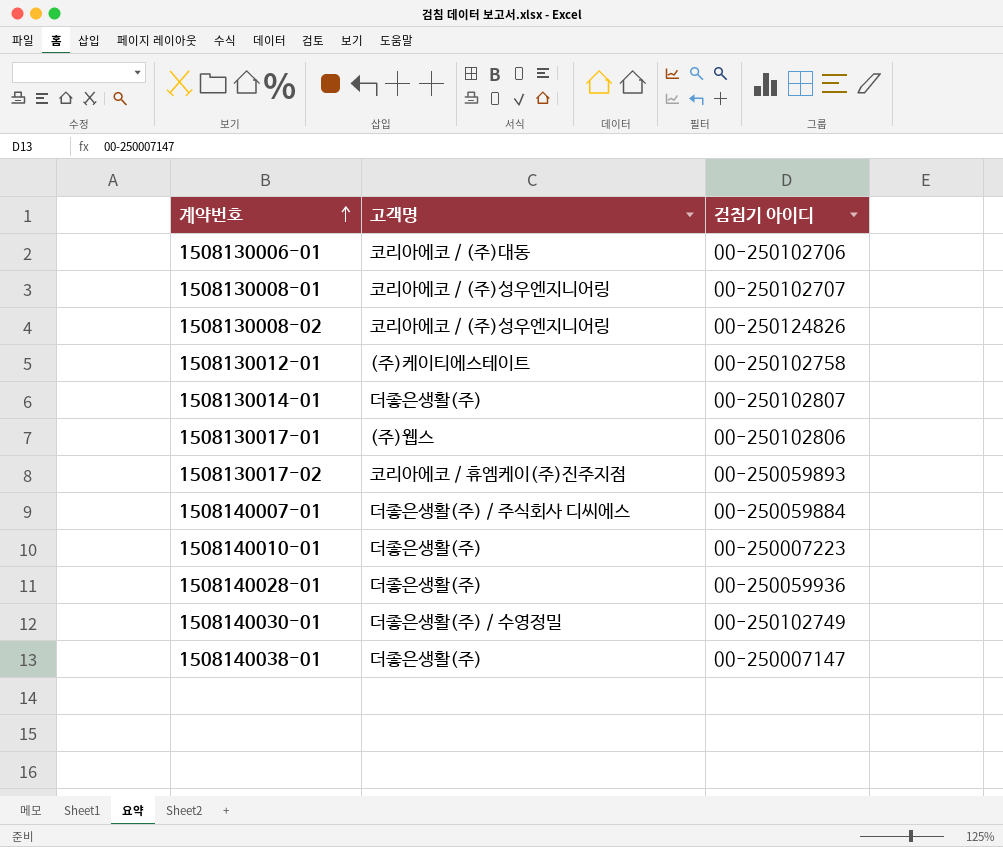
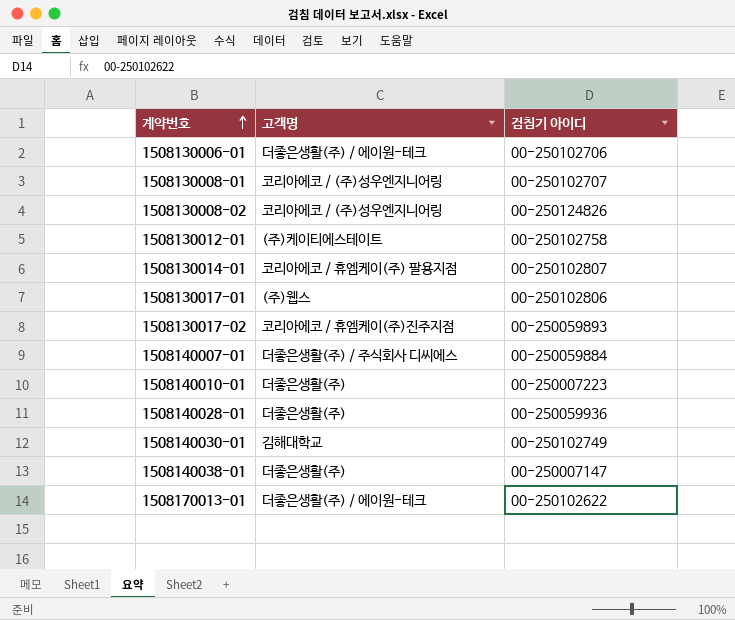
1508130006-01 | 고객명: 코리아에코 / (주)대동 -> 더좋은생활(주) / 에이원-테크
1508130014-01 | 고객명: 더좋은생활(주) -> 코리아에코 / 휴엠케이(주) 팔용지점
1508140030-01 | 고객명: 더좋은생활(주) / 수영정밀 -> 김해대학교
row 1508170013-01: none -> 더좋은생활(주) / 에이원-테크 | 00-250102622

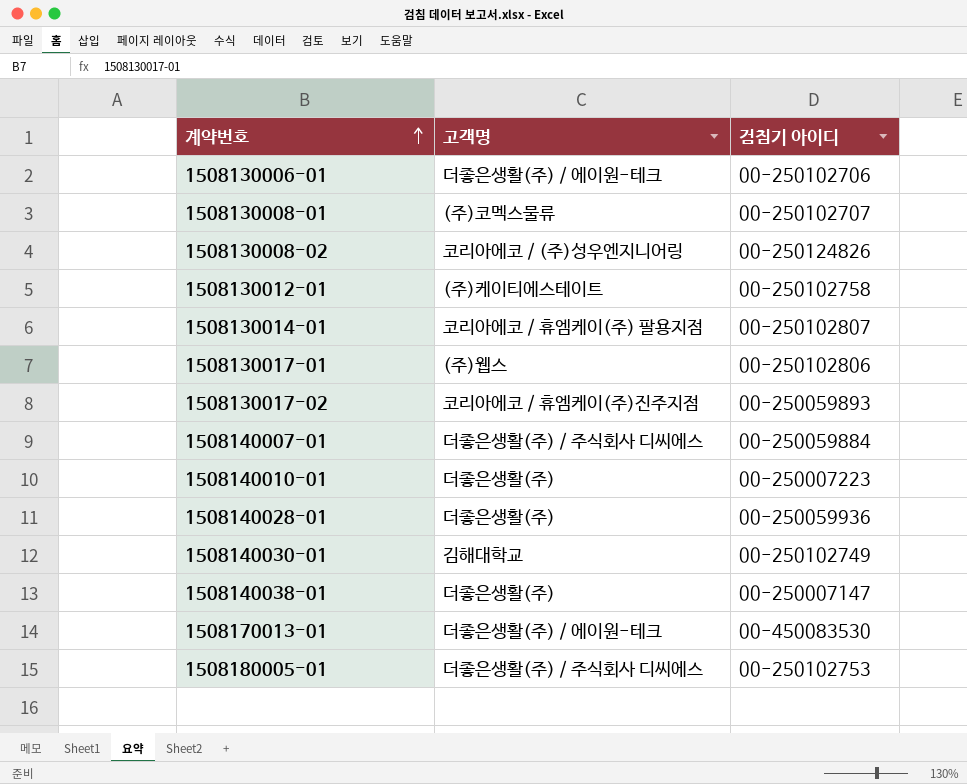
1508130008-01 | 고객명: 코리아에코 / (주)성우엔지니어링 -> (주)코멕스물류
1508170013-01 | 검침기 아이디: 00-250102622 -> 00-450083530
row 1508180005-01: none -> 더좋은생활(주) / 주식회사 디씨에스 | 00-250102753

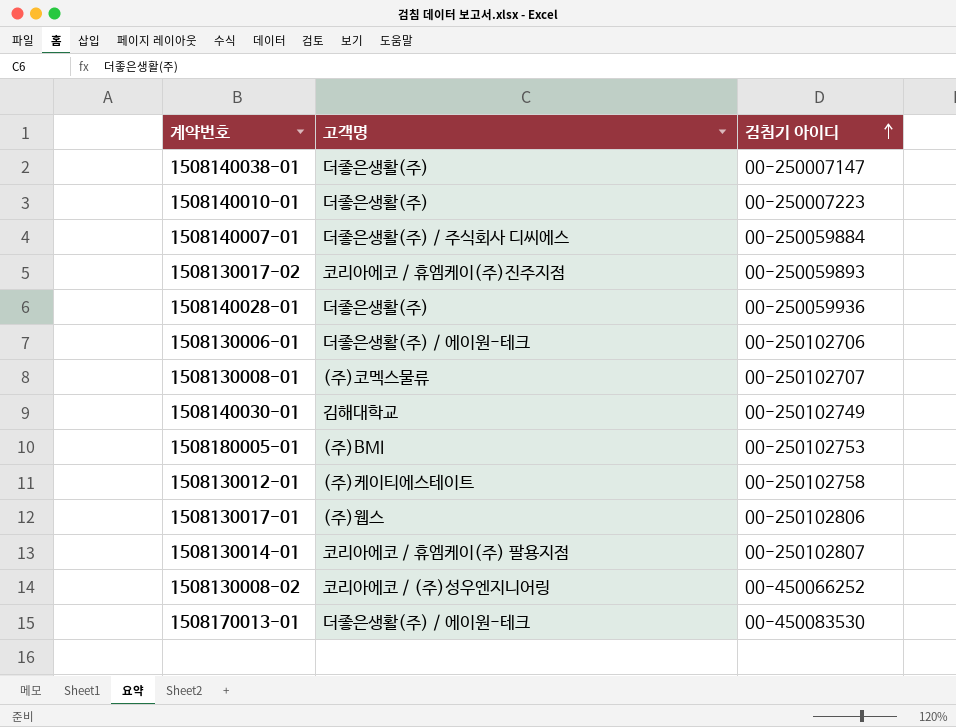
row order: 계약번호 ascending -> 검침기 아이디 ascending
1508180005-01 | 고객명: 더좋은생활(주) / 주식회사 디씨에스 -> (주)BMI
1508130008-02 | 검침기 아이디: 00-250124826 -> 00-450066252

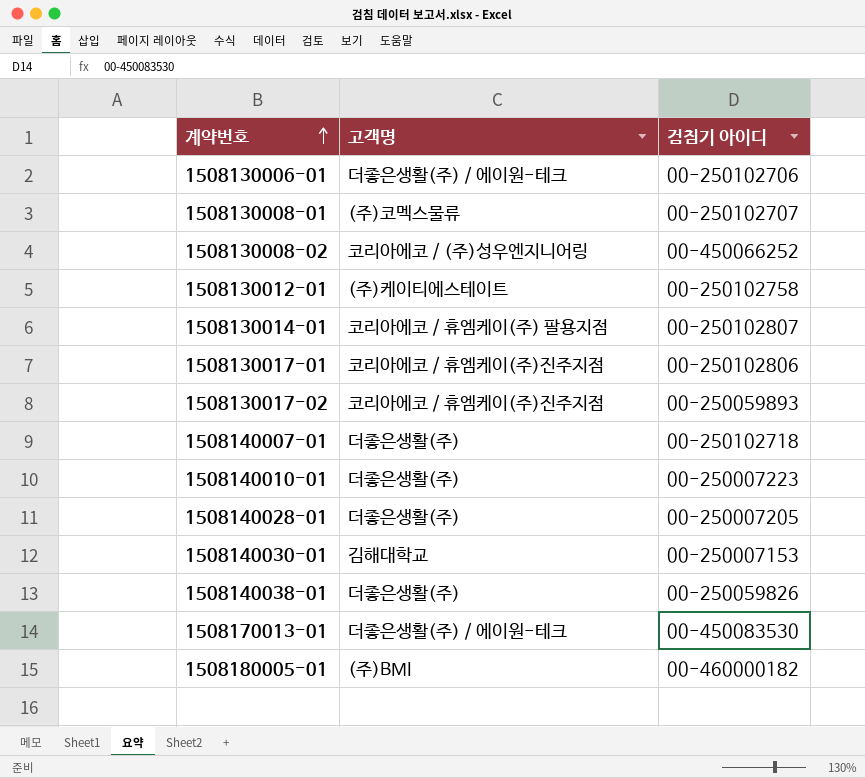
row order: 검침기 아이디 ascending -> 계약번호 ascending
1508130017-01 | 고객명: (주)웹스 -> 코리아에코 / 휴엠케이(주)진주지점
1508140007-01 | 고객명: 더좋은생활(주) / 주식회사 디씨에스 -> 더좋은생활(주)
1508140007-01 | 검침기 아이디: 00-250059884 -> 00-250102718
1508140028-01 | 검침기 아이디: 00-250059936 -> 00-250007205
1508140030-01 | 검침기 아이디: 00-250102749 -> 00-250007153
1508140038-01 | 검침기 아이디: 00-250007147 -> 00-250059826
1508180005-01 | 검침기 아이디: 00-250102753 -> 00-460000182

